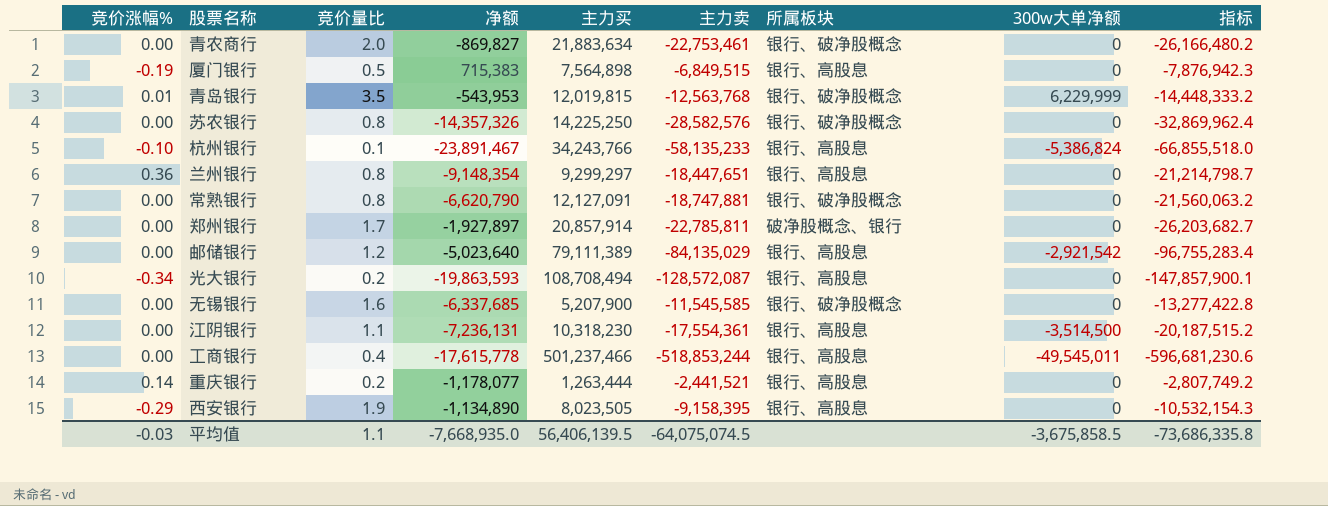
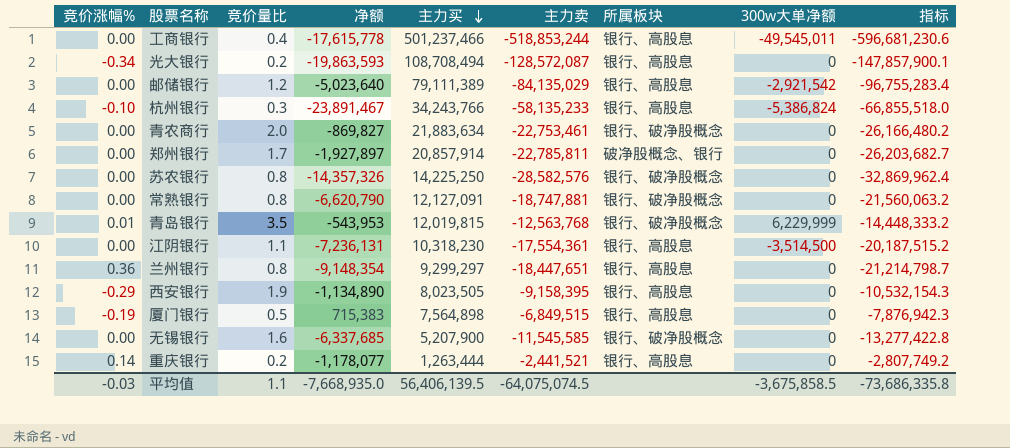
row order: none -> 主力买 descending
杭州银行 | 竞价量比: 0.1 -> 0.3

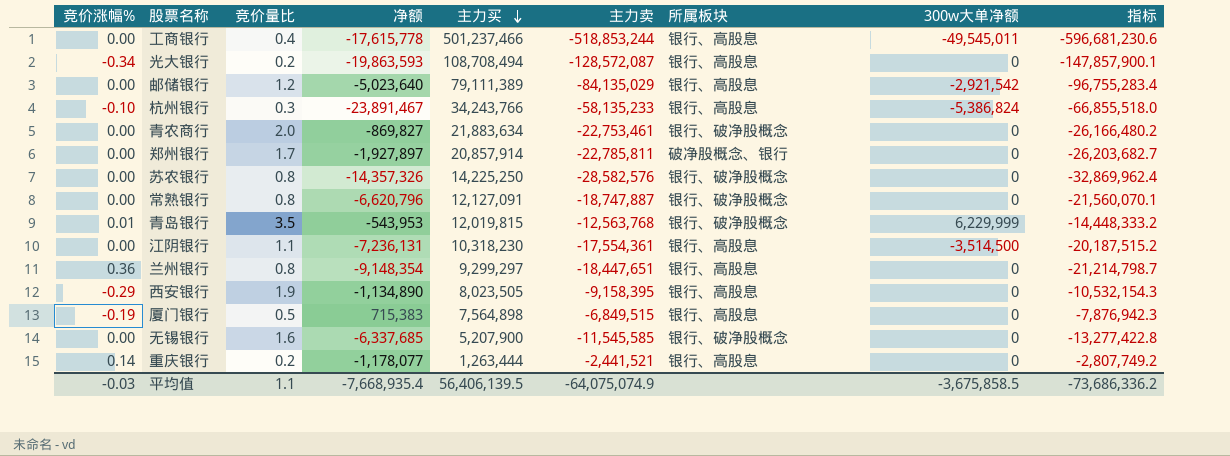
常熟银行 | 净额: -6,620,790 -> -6,620,796
常熟银行 | 主力卖: -18,747,881 -> -18,747,887
常熟银行 | 指标: -21,560,063.2 -> -21,560,070.1
平均值 | 净额: -7,668,935.0 -> -7,668,935.4
平均值 | 主力卖: -64,075,074.5 -> -64,075,074.9
平均值 | 指标: -73,686,335.8 -> -73,686,336.2

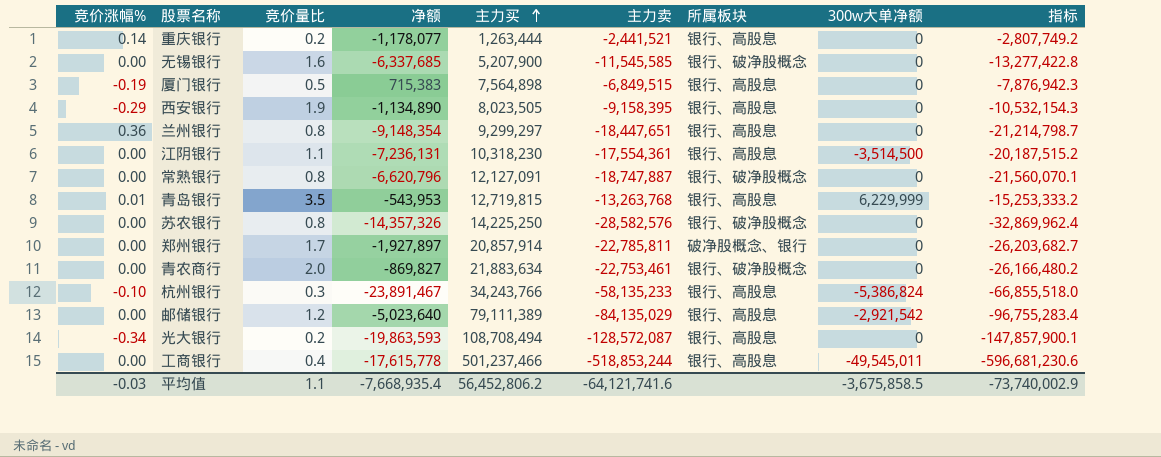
row order: 主力买 descending -> 主力买 ascending
青岛银行 | 主力买: 12,019,815 -> 12,719,815
青岛银行 | 主力卖: -12,563,768 -> -13,263,768
青岛银行 | 所属板块: 银行、破净股概念 -> 银行、高股息
青岛银行 | 指标: -14,448,333.2 -> -15,253,333.2
平均值 | 主力买: 56,406,139.5 -> 56,452,806.2
平均值 | 主力卖: -64,075,074.9 -> -64,121,741.6
平均值 | 指标: -73,686,336.2 -> -73,740,002.9

